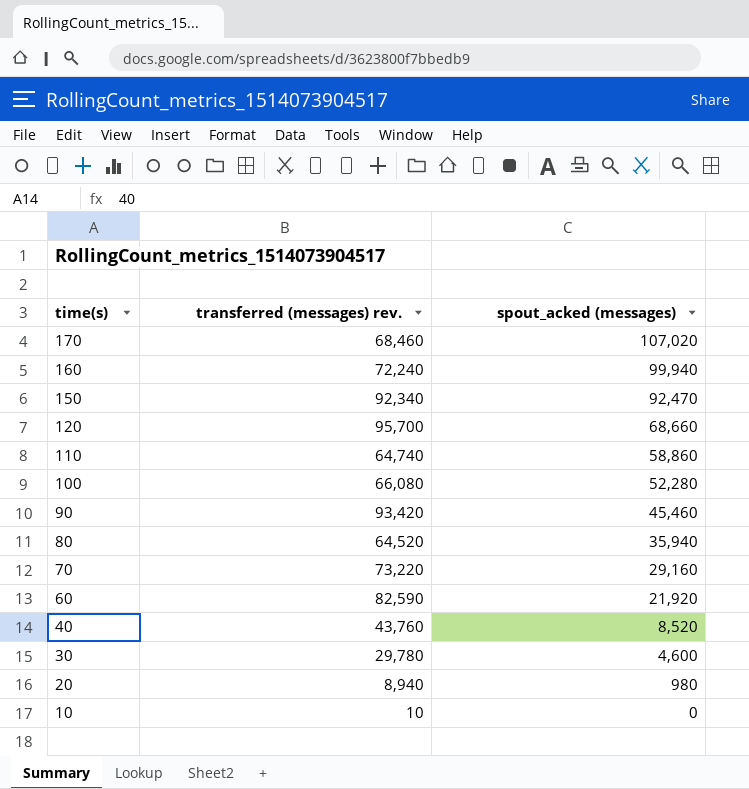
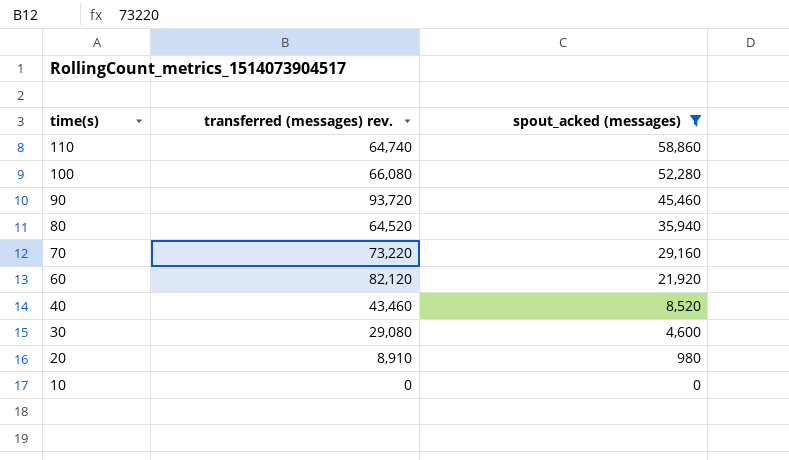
filter: none -> spout_acked (messages) <= 58,860
90 | transferred (messages) rev.: 93,420 -> 93,720
60 | transferred (messages) rev.: 82,590 -> 82,120
40 | transferred (messages) rev.: 43,760 -> 43,460
30 | transferred (messages) rev.: 29,780 -> 29,080
20 | transferred (messages) rev.: 8,940 -> 8,910
10 | transferred (messages) rev.: 10 -> 0

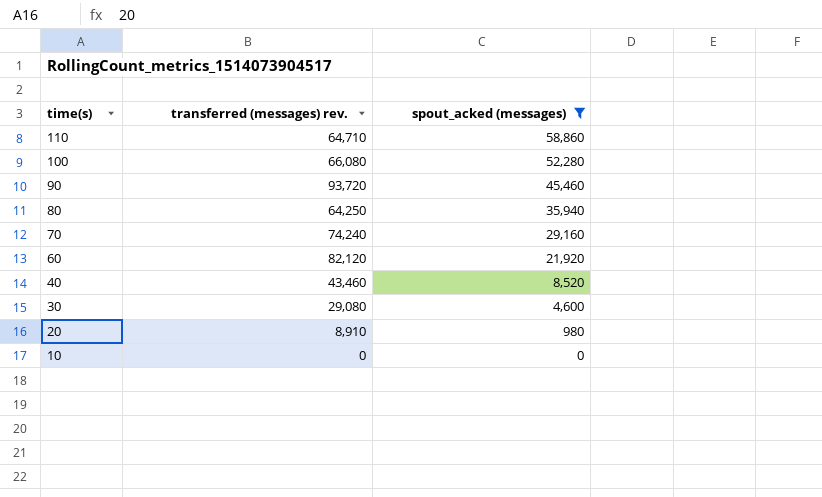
110 | transferred (messages) rev.: 64,740 -> 64,710
80 | transferred (messages) rev.: 64,520 -> 64,250
70 | transferred (messages) rev.: 73,220 -> 74,240

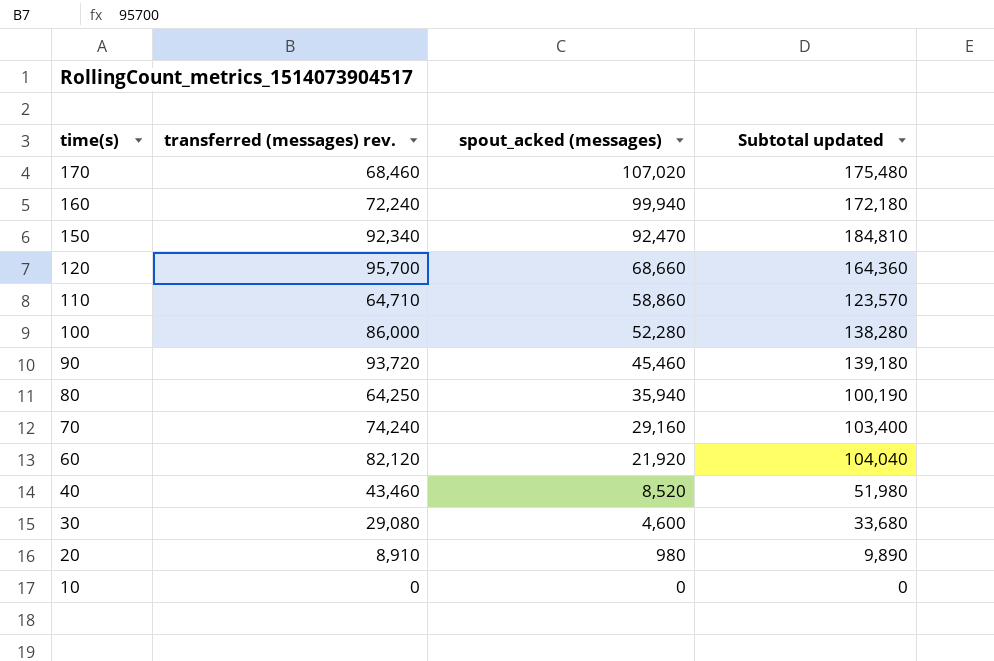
filter: spout_acked (messages) <= 58,860 -> none
column Subtotal updated | formula: none -> [transferred (messages) rev.] + [spout_acked (messages)]
100 | transferred (messages) rev.: 66,080 -> 86,000

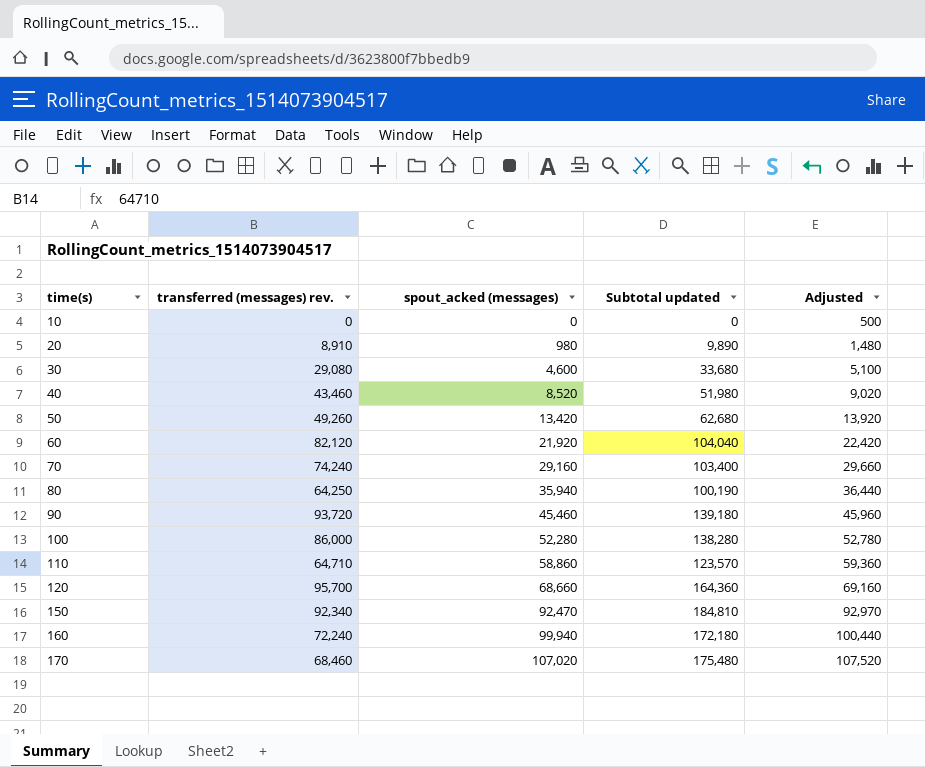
row order: time(s) descending -> time(s) ascending
column Adjusted | formula: none -> [spout_acked (messages)] + 500
row 50: none -> 49,260 | 13,420 | 62,680 | 13,920

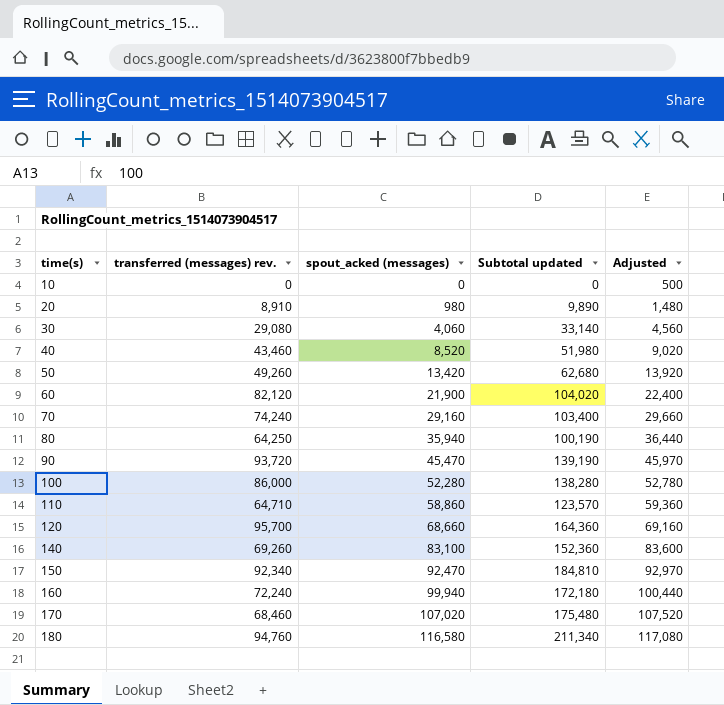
30 | spout_acked (messages): 4,600 -> 4,060
30 | Subtotal updated: 33,680 -> 33,140
30 | Adjusted: 5,100 -> 4,560
60 | spout_acked (messages): 21,920 -> 21,900
60 | Subtotal updated: 104,040 -> 104,020
60 | Adjusted: 22,420 -> 22,400
90 | spout_acked (messages): 45,460 -> 45,470
90 | Subtotal updated: 139,180 -> 139,190
90 | Adjusted: 45,960 -> 45,970
row 140: none -> 69,260 | 83,100 | 152,360 | 83,600
row 180: none -> 94,760 | 116,580 | 211,340 | 117,080

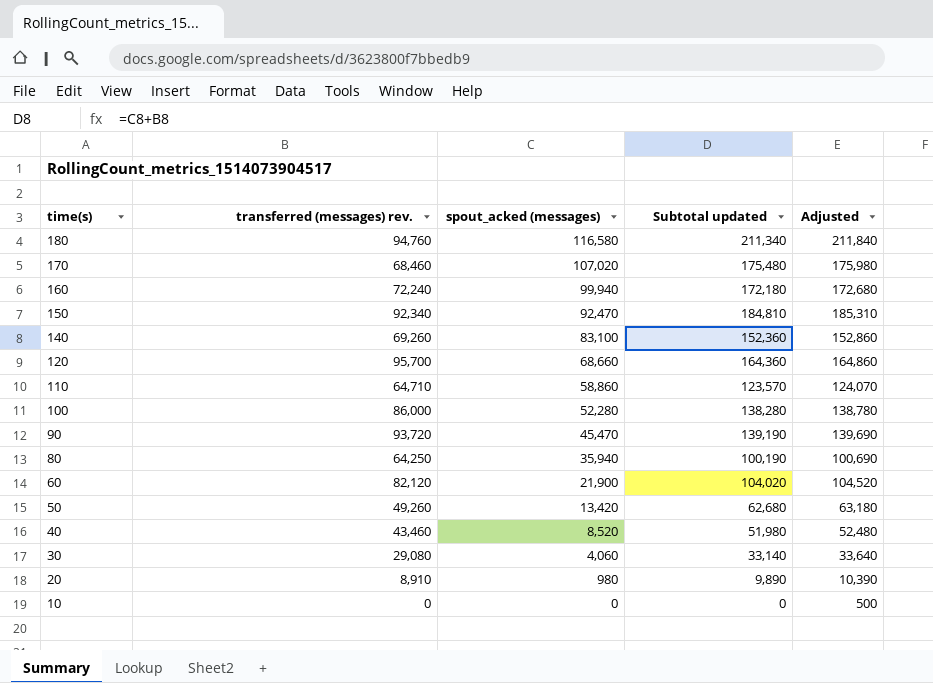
row order: time(s) ascending -> time(s) descending
column Adjusted | formula: [spout_acked (messages)] + 500 -> [Subtotal updated] + 500
row 70: 74,240 | 29,160 | 103,400 | 29,660 -> none

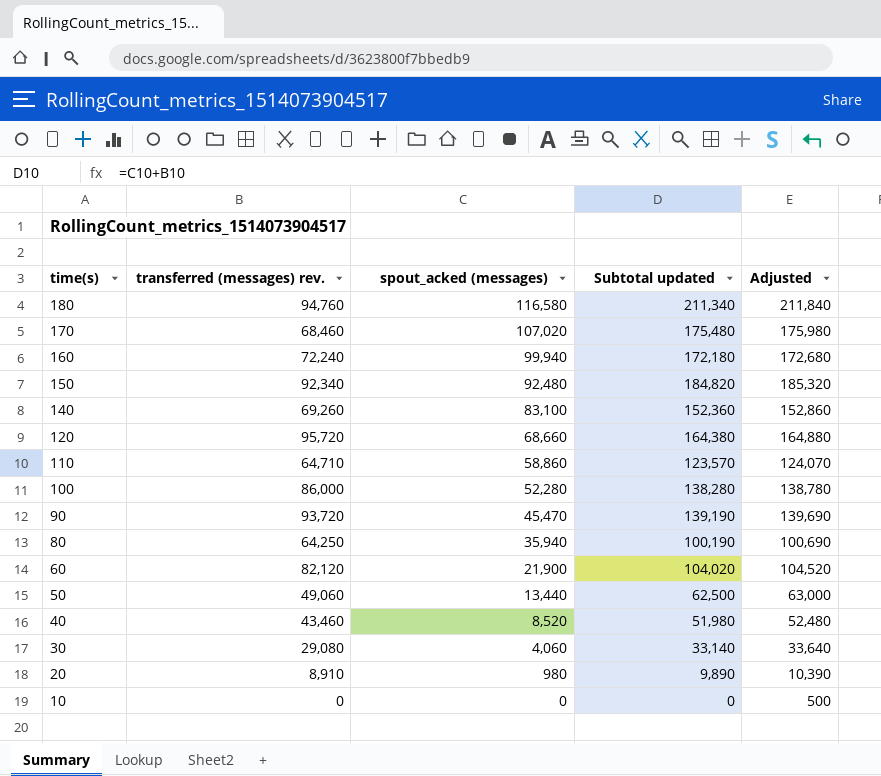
150 | spout_acked (messages): 92,470 -> 92,480
150 | Subtotal updated: 184,810 -> 184,820
150 | Adjusted: 185,310 -> 185,320
120 | transferred (messages) rev.: 95,700 -> 95,720
120 | Subtotal updated: 164,360 -> 164,380
120 | Adjusted: 164,860 -> 164,880
50 | transferred (messages) rev.: 49,260 -> 49,060
50 | spout_acked (messages): 13,420 -> 13,440
50 | Subtotal updated: 62,680 -> 62,500
50 | Adjusted: 63,180 -> 63,000

